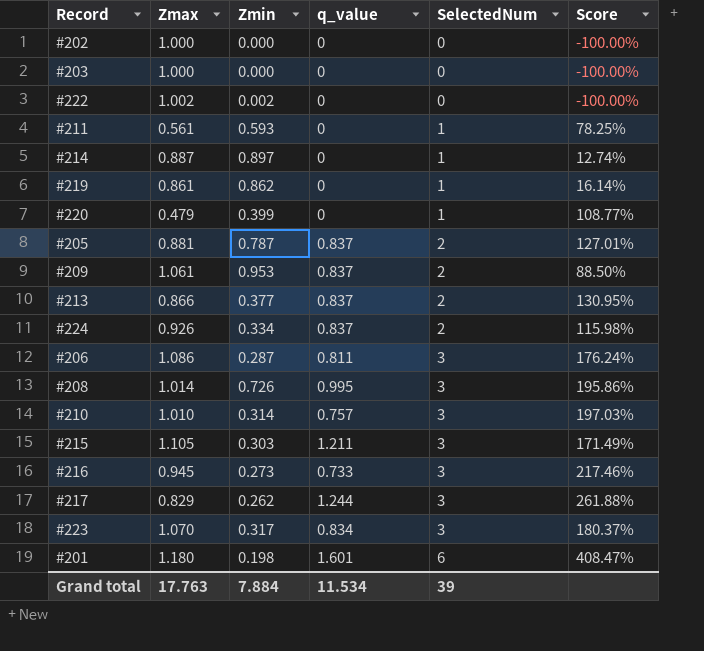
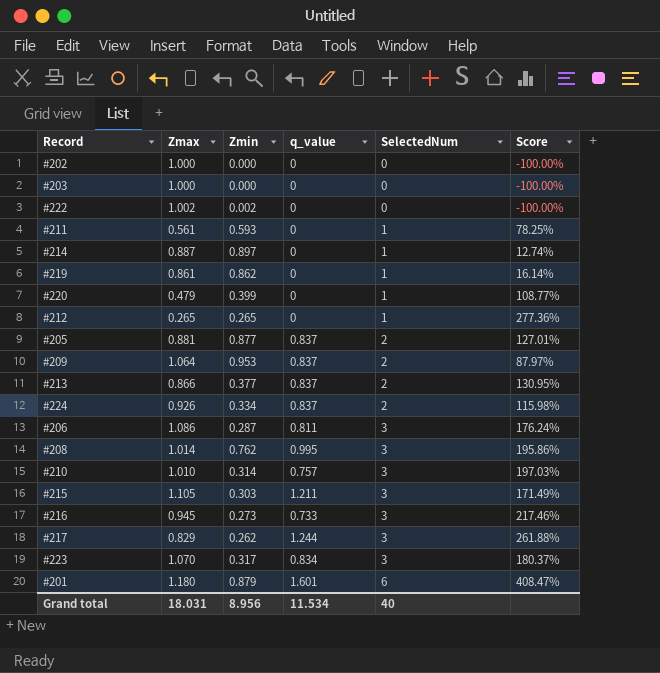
row #212: none -> 0.265 | 0.265 | 0 | 1 | 277.36%
#205 | Zmin: 0.787 -> 0.877
#209 | Zmax: 1.061 -> 1.064
#209 | Score: 88.50% -> 87.97%
#208 | Zmin: 0.726 -> 0.762
#201 | Zmin: 0.198 -> 0.879
Grand total | Zmax: 17.763 -> 18.031
Grand total | Zmin: 7.884 -> 8.956
Grand total | SelectedNum: 39 -> 40

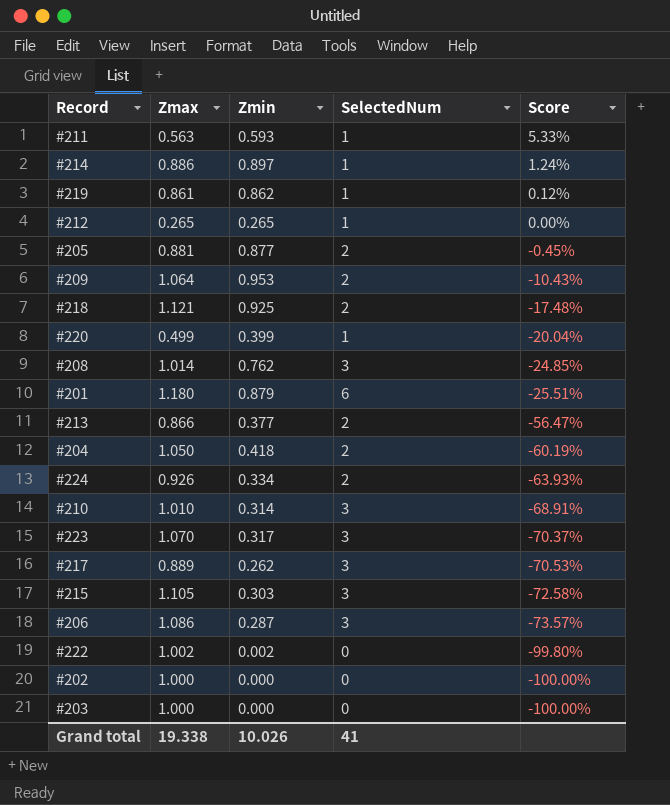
row order: SelectedNum ascending -> Score descending
column q_value | position: 4 -> none
column Score | formula: ([SelectedNum] - [Zmax]) / [Zmax] -> ([Zmin] - [Zmax]) / [Zmax]
row #216: 0.945 | 0.273 | 0.733 | 3 | 217.46% -> none
#211 | Zmax: 0.561 -> 0.563
#214 | Zmax: 0.887 -> 0.886
row #218: none -> 1.121 | 0.925 | 2 | -17.48%
#220 | Zmax: 0.479 -> 0.499
row #204: none -> 1.050 | 0.418 | 2 | -60.19%
#217 | Zmax: 0.829 -> 0.889
Grand total | Zmax: 18.031 -> 19.338
Grand total | Zmin: 8.956 -> 10.026
Grand total | SelectedNum: 40 -> 41

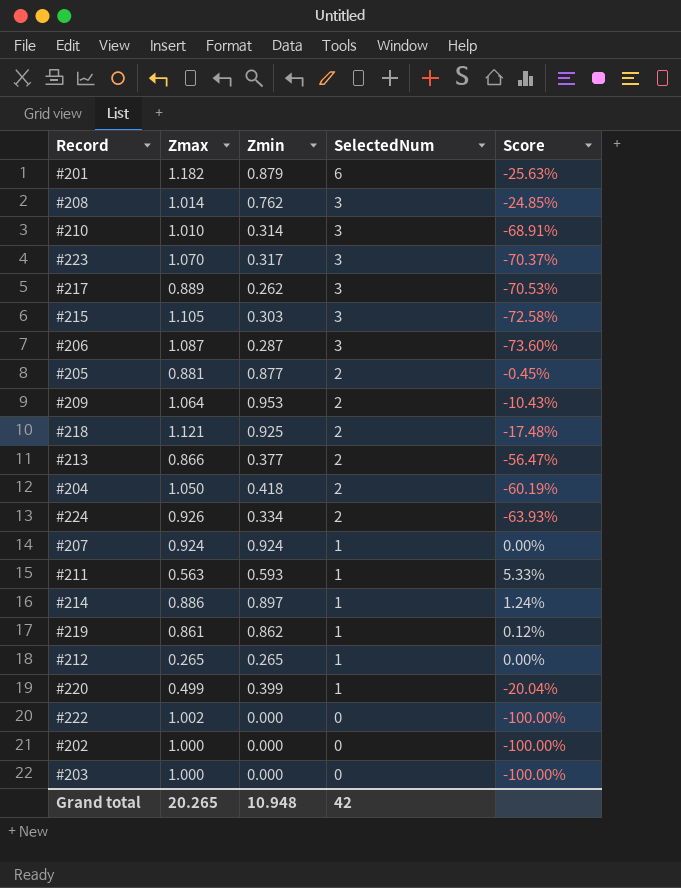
row order: Score descending -> SelectedNum descending
#201 | Zmax: 1.180 -> 1.182
#201 | Score: -25.51% -> -25.63%
#206 | Zmax: 1.086 -> 1.087
#206 | Score: -73.57% -> -73.60%
row #207: none -> 0.924 | 0.924 | 1 | 0.00%
#222 | Zmin: 0.002 -> 0.000
#222 | Score: -99.80% -> -100.00%
Grand total | Zmax: 19.338 -> 20.265
Grand total | Zmin: 10.026 -> 10.948
Grand total | SelectedNum: 41 -> 42

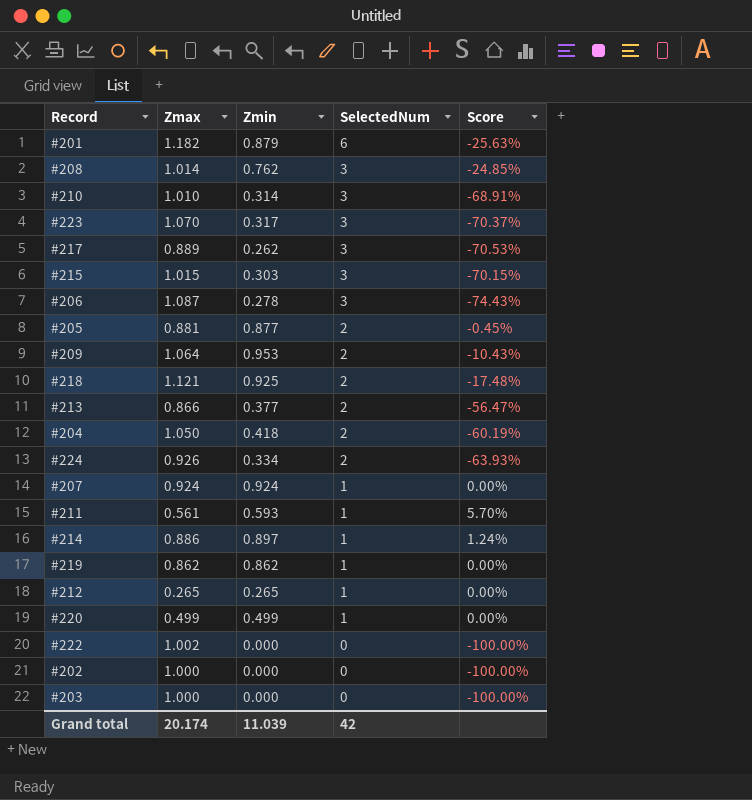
#215 | Zmax: 1.105 -> 1.015
#215 | Score: -72.58% -> -70.15%
#206 | Zmin: 0.287 -> 0.278
#206 | Score: -73.60% -> -74.43%
#211 | Zmax: 0.563 -> 0.561
#211 | Score: 5.33% -> 5.70%
#219 | Zmax: 0.861 -> 0.862
#219 | Score: 0.12% -> 0.00%
#220 | Zmin: 0.399 -> 0.499
#220 | Score: -20.04% -> 0.00%
Grand total | Zmax: 20.265 -> 20.174
Grand total | Zmin: 10.948 -> 11.039

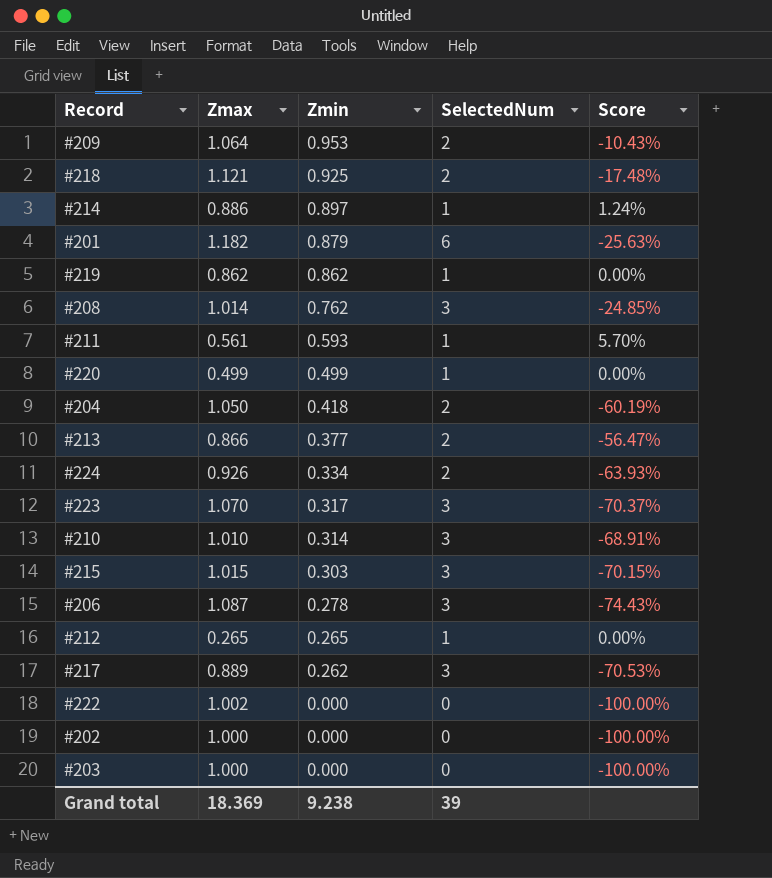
row order: SelectedNum descending -> Zmin descending
row #205: 0.881 | 0.877 | 2 | -0.45% -> none
row #207: 0.924 | 0.924 | 1 | 0.00% -> none
Grand total | Zmax: 20.174 -> 18.369
Grand total | Zmin: 11.039 -> 9.238
Grand total | SelectedNum: 42 -> 39

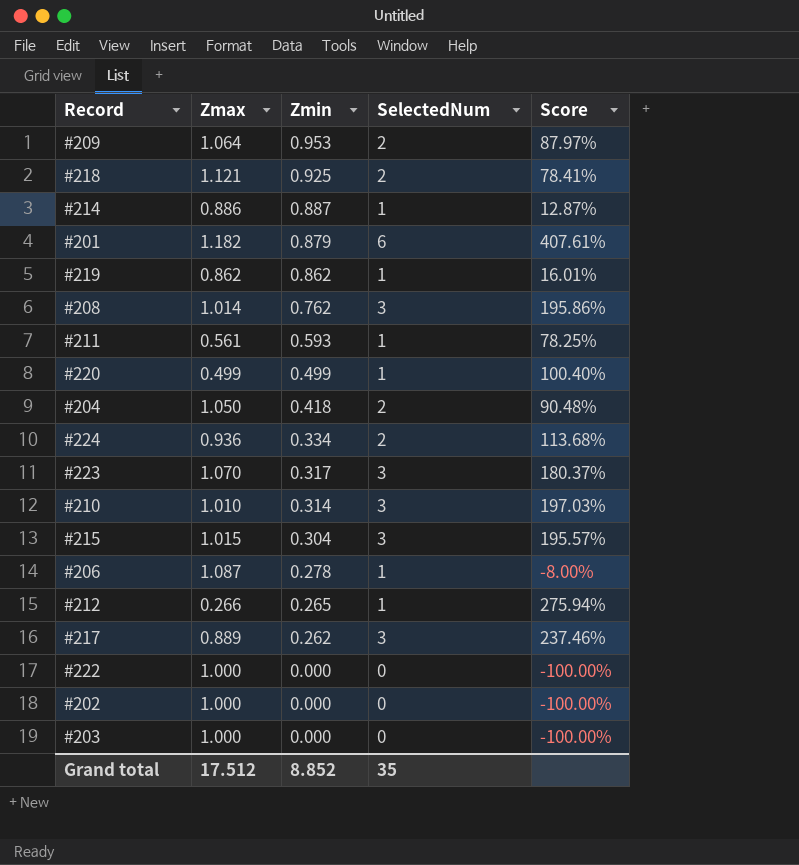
column Score | formula: ([Zmin] - [Zmax]) / [Zmax] -> ([SelectedNum] - [Zmax]) / [Zmax]
row #213: 0.866 | 0.377 | 2 | -56.47% -> none
#214 | Zmin: 0.897 -> 0.887
#224 | Zmax: 0.926 -> 0.936
#215 | Zmin: 0.303 -> 0.304
#206 | SelectedNum: 3 -> 1
#212 | Zmax: 0.265 -> 0.266
#222 | Zmax: 1.002 -> 1.000
Grand total | Zmax: 18.369 -> 17.512
Grand total | Zmin: 9.238 -> 8.852
Grand total | SelectedNum: 39 -> 35

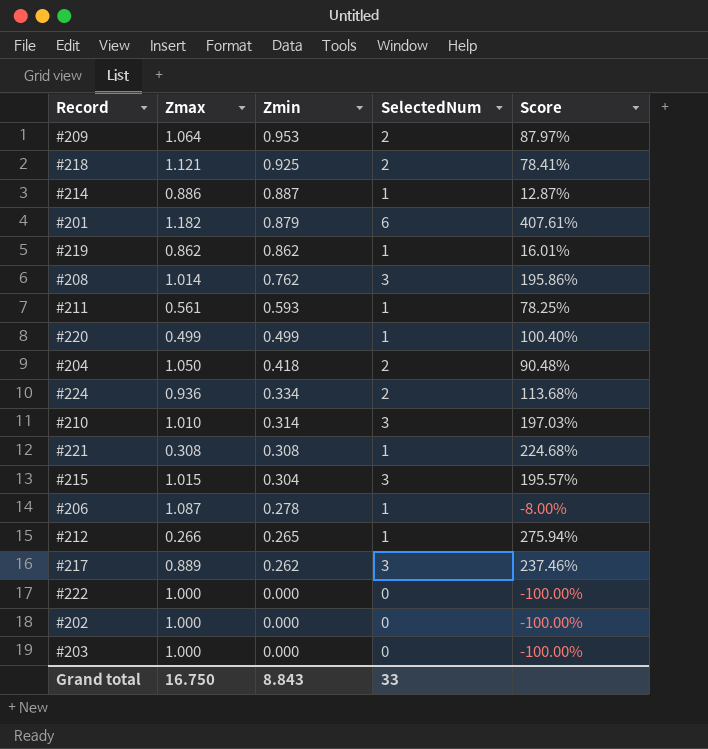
row #223: 1.070 | 0.317 | 3 | 180.37% -> none
row #221: none -> 0.308 | 0.308 | 1 | 224.68%
Grand total | Zmax: 17.512 -> 16.750
Grand total | Zmin: 8.852 -> 8.843
Grand total | SelectedNum: 35 -> 33

